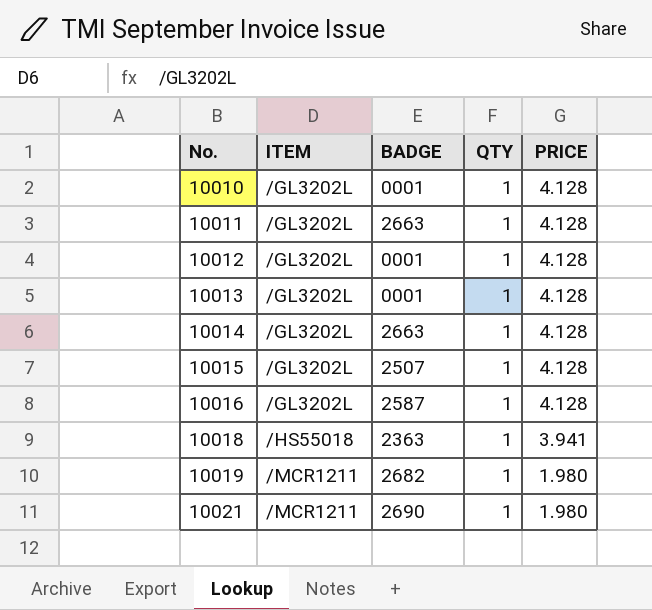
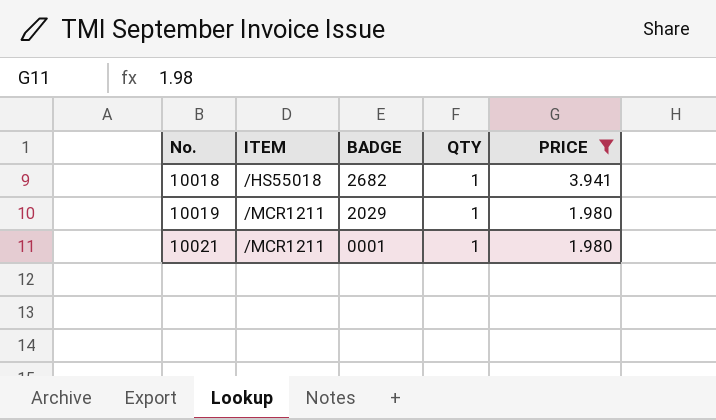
filter: none -> PRICE != 4.128
10018 | BADGE: 2363 -> 2682
10019 | BADGE: 2682 -> 2029
10021 | BADGE: 2690 -> 0001

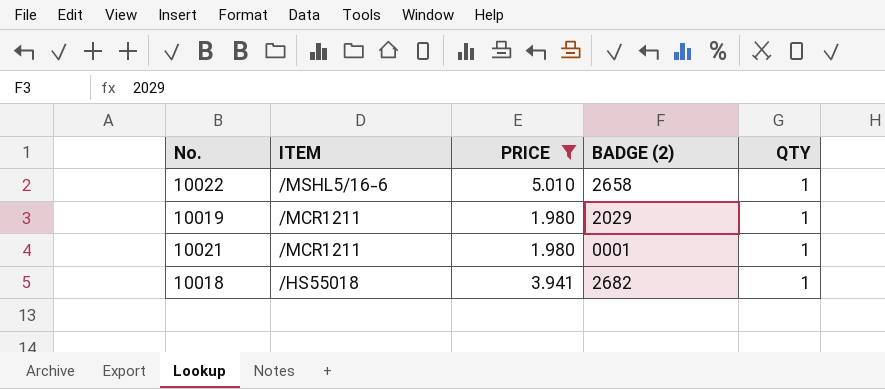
row order: No. ascending -> ITEM descending
column PRICE | position: 5 -> 3
column name: BADGE -> BADGE (2)
row 10022: none -> /MSHL5/16-6 | 5.010 | 2658 | 1

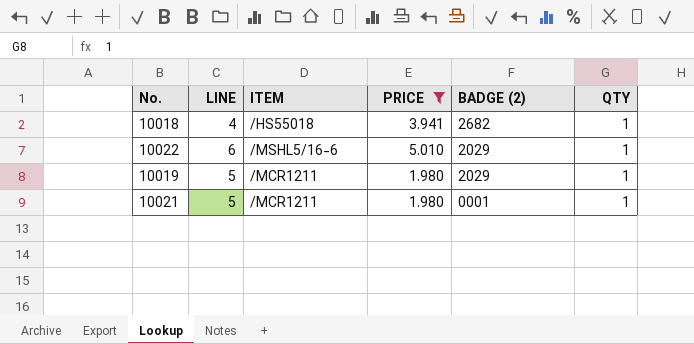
row order: ITEM descending -> BADGE (2) descending
column LINE | position: none -> 2
10022 | BADGE (2): 2658 -> 2029

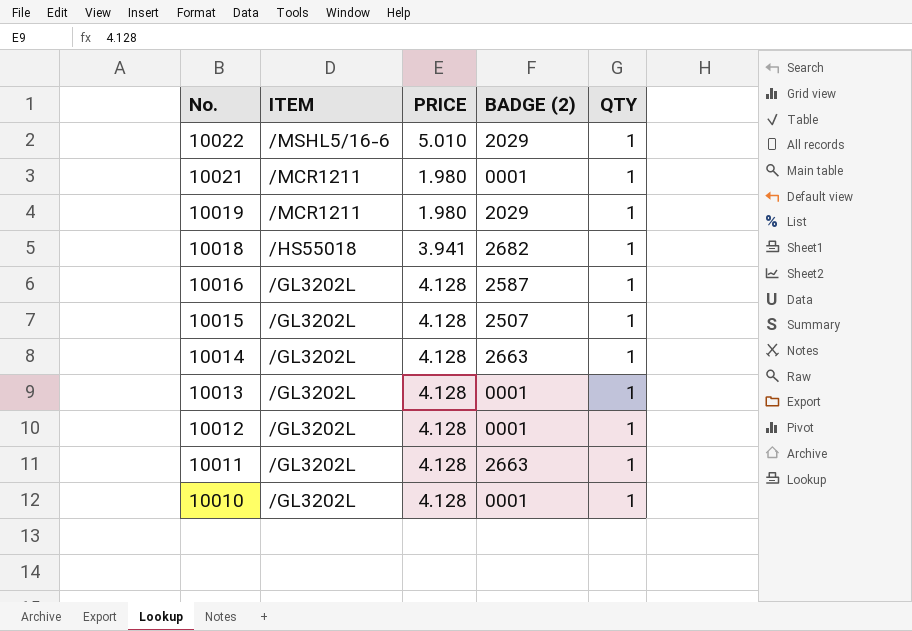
filter: PRICE != 4.128 -> none
row order: BADGE (2) descending -> No. descending
column LINE | position: 2 -> none

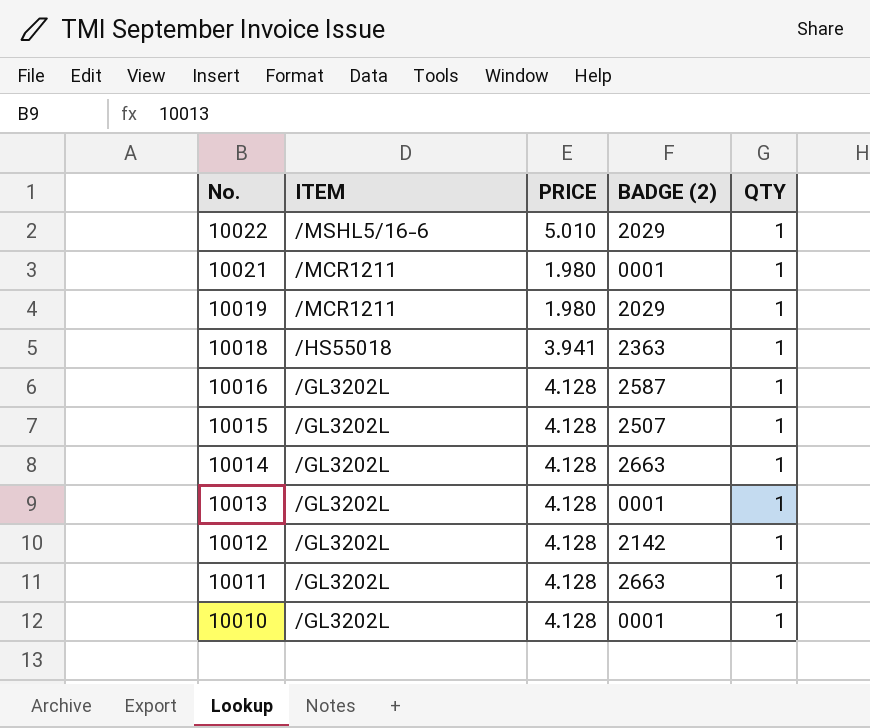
10018 | BADGE (2): 2682 -> 2363
10012 | BADGE (2): 0001 -> 2142

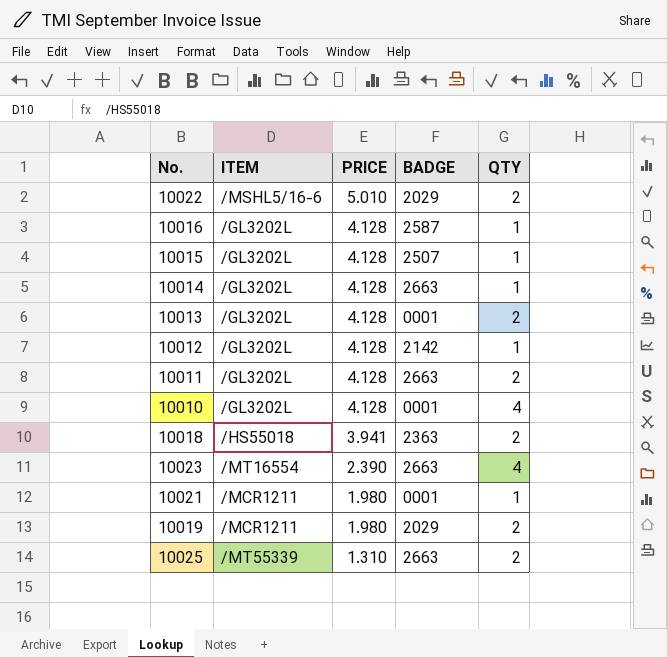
row order: No. descending -> PRICE descending
column name: BADGE (2) -> BADGE
10022 | QTY: 1 -> 2
10013 | QTY: 1 -> 2
10011 | QTY: 1 -> 2
10010 | QTY: 1 -> 4
10018 | QTY: 1 -> 2
row 10023: none -> /MT16554 | 2.390 | 2663 | 4
10019 | QTY: 1 -> 2
row 10025: none -> /MT55339 | 1.310 | 2663 | 2

